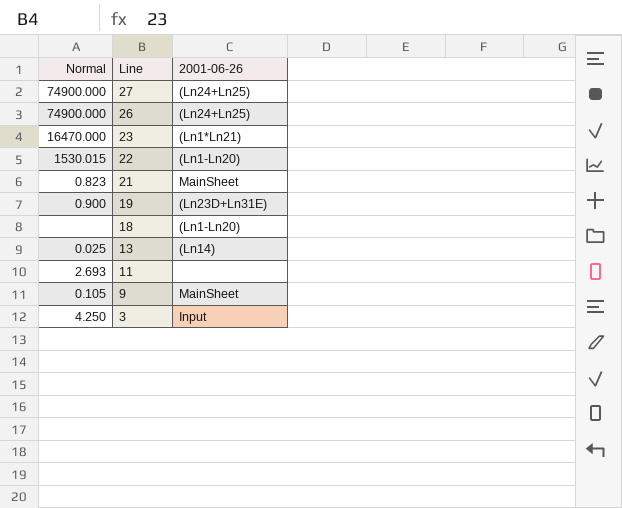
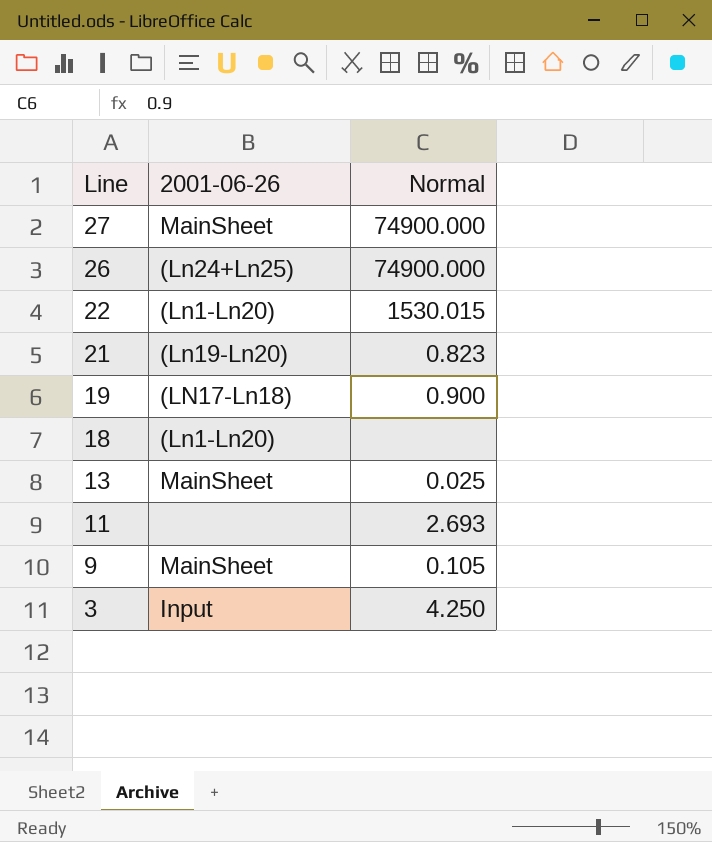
column Normal | position: 1 -> 3
row 23: 16470.000 | (Ln1*Ln21) -> none
27 | 2001-06-26: (Ln24+Ln25) -> MainSheet
21 | 2001-06-26: MainSheet -> (Ln19-Ln20)
19 | 2001-06-26: (Ln23D+Ln31E) -> (LN17-Ln18)
13 | 2001-06-26: (Ln14) -> MainSheet

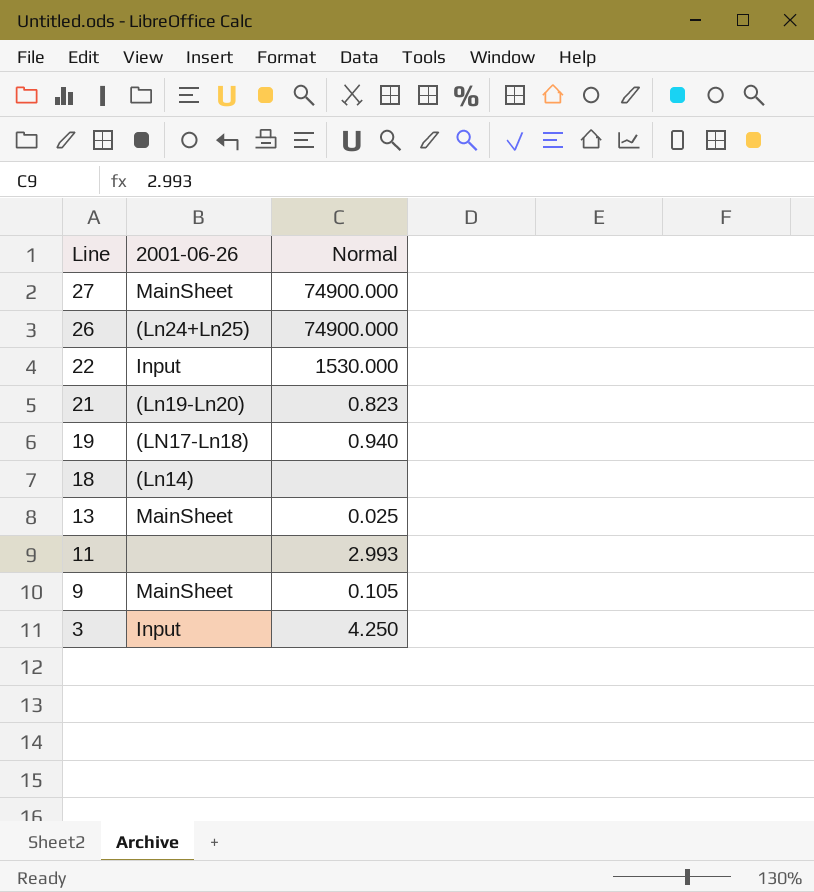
22 | 2001-06-26: (Ln1-Ln20) -> Input
22 | Normal: 1530.015 -> 1530.000
19 | Normal: 0.900 -> 0.940
18 | 2001-06-26: (Ln1-Ln20) -> (Ln14)
11 | Normal: 2.693 -> 2.993

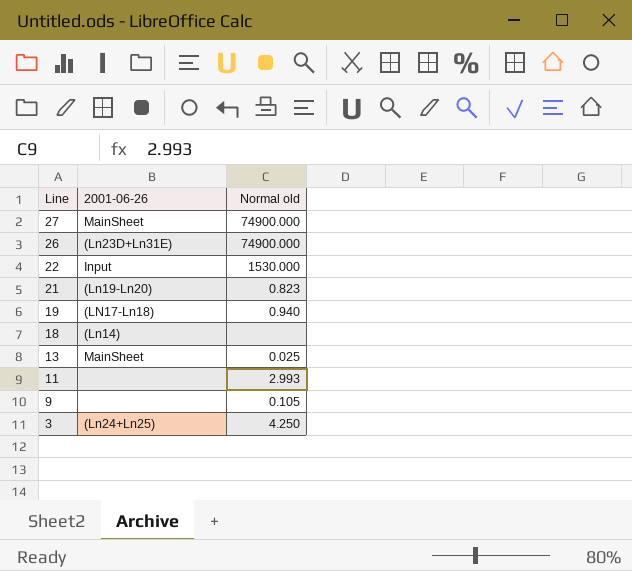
column name: Normal -> Normal old
26 | 2001-06-26: (Ln24+Ln25) -> (Ln23D+Ln31E)
9 | 2001-06-26: MainSheet -> none
3 | 2001-06-26: Input -> (Ln24+Ln25)

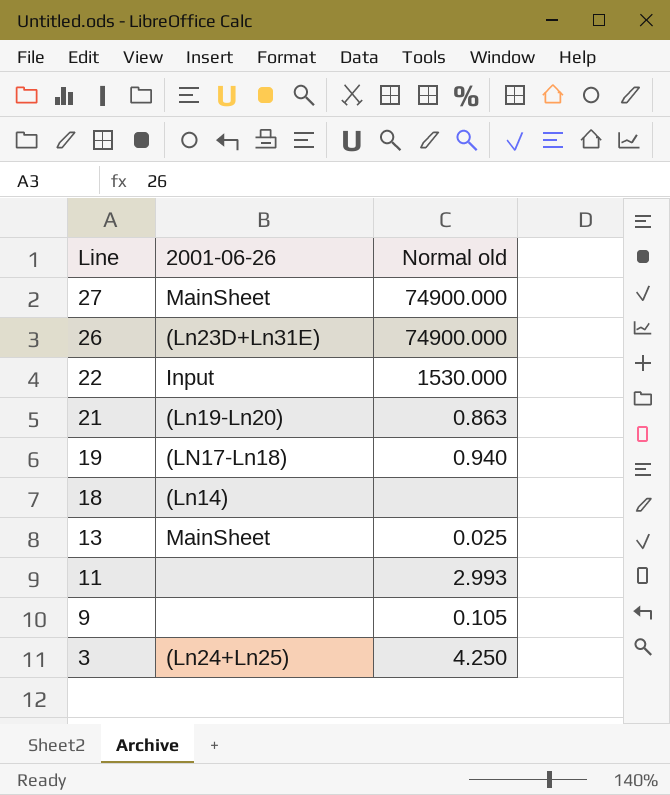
21 | Normal old: 0.823 -> 0.863

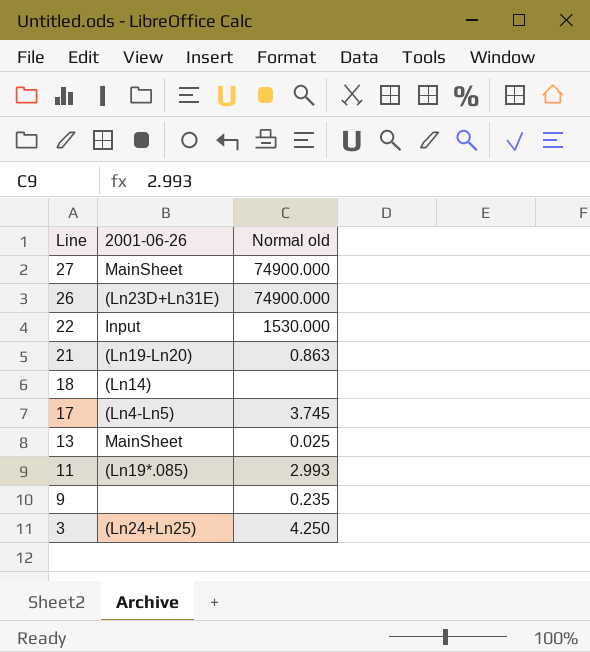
row 19: (LN17-Ln18) | 0.940 -> none
row 17: none -> (Ln4-Ln5) | 3.745
11 | 2001-06-26: none -> (Ln19*.085)
9 | Normal old: 0.105 -> 0.235

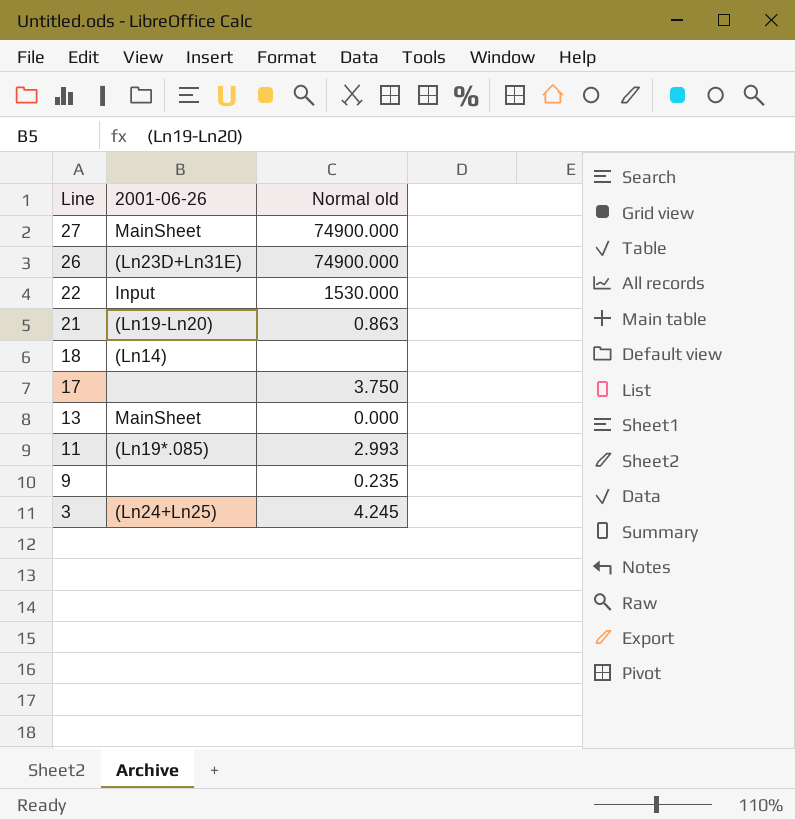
17 | 2001-06-26: (Ln4-Ln5) -> none
17 | Normal old: 3.745 -> 3.750
13 | Normal old: 0.025 -> 0.000
3 | Normal old: 4.250 -> 4.245

